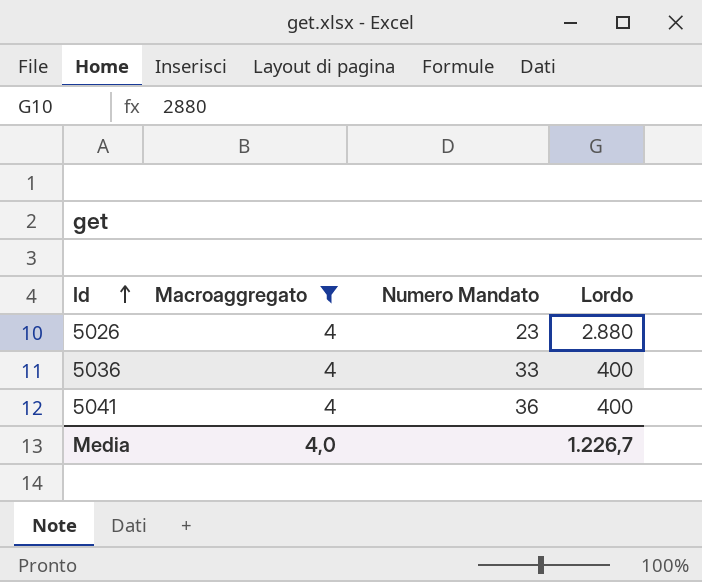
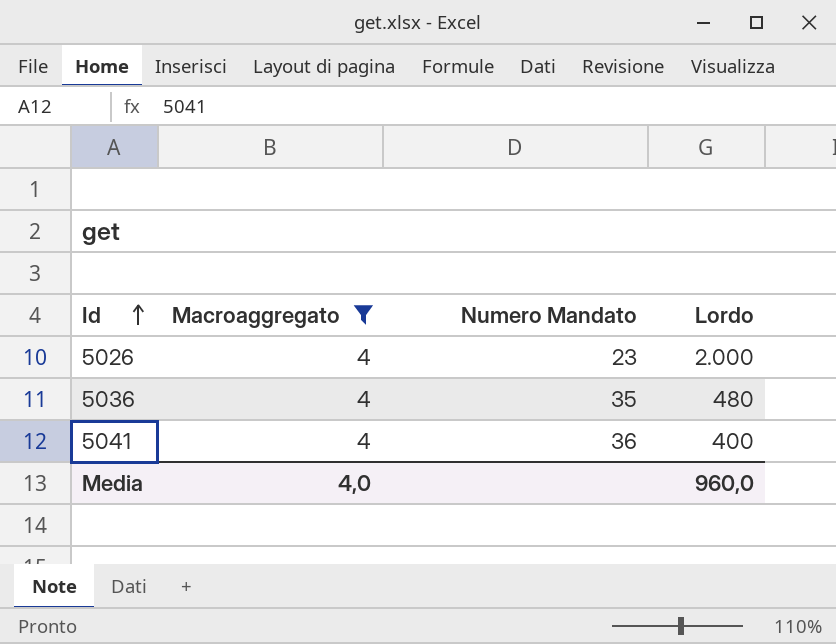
5026 | Lordo: 2.880 -> 2.000
5036 | Numero Mandato: 33 -> 35
5036 | Lordo: 400 -> 480
Media | Lordo: 1.226,7 -> 960,0

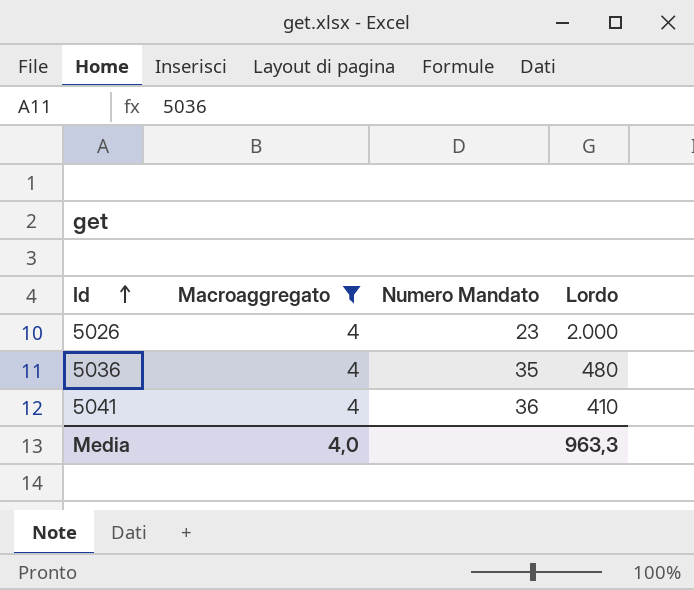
5041 | Lordo: 400 -> 410
Media | Lordo: 960,0 -> 963,3

